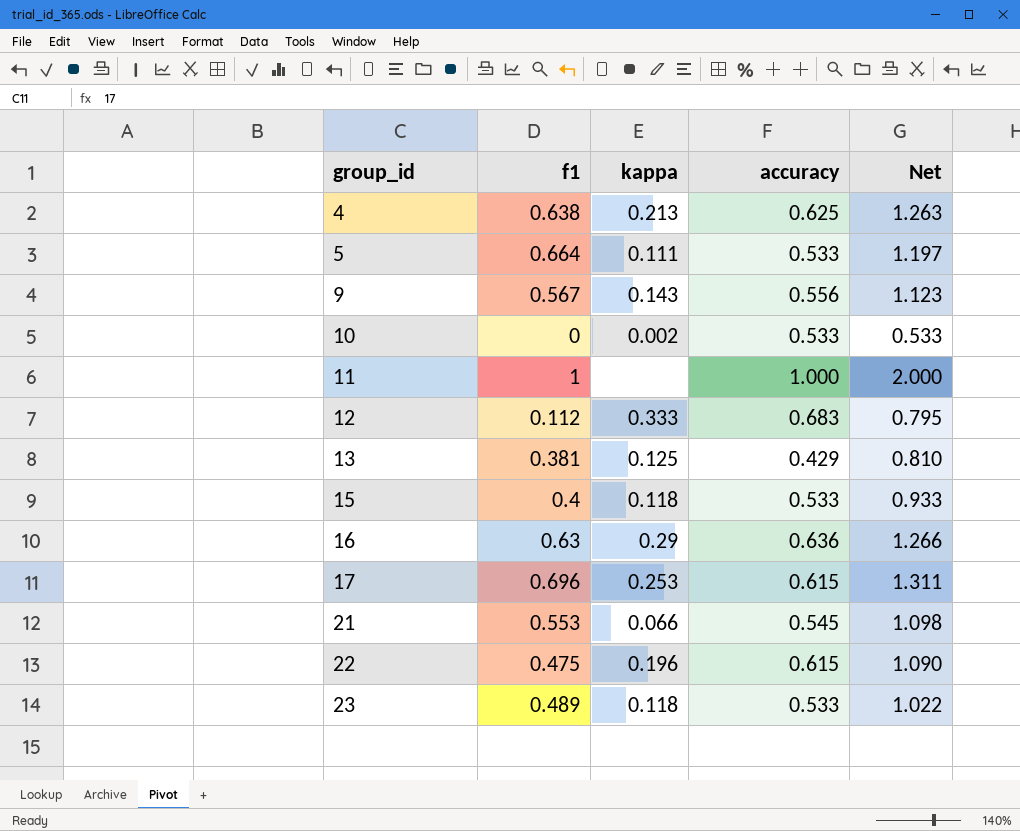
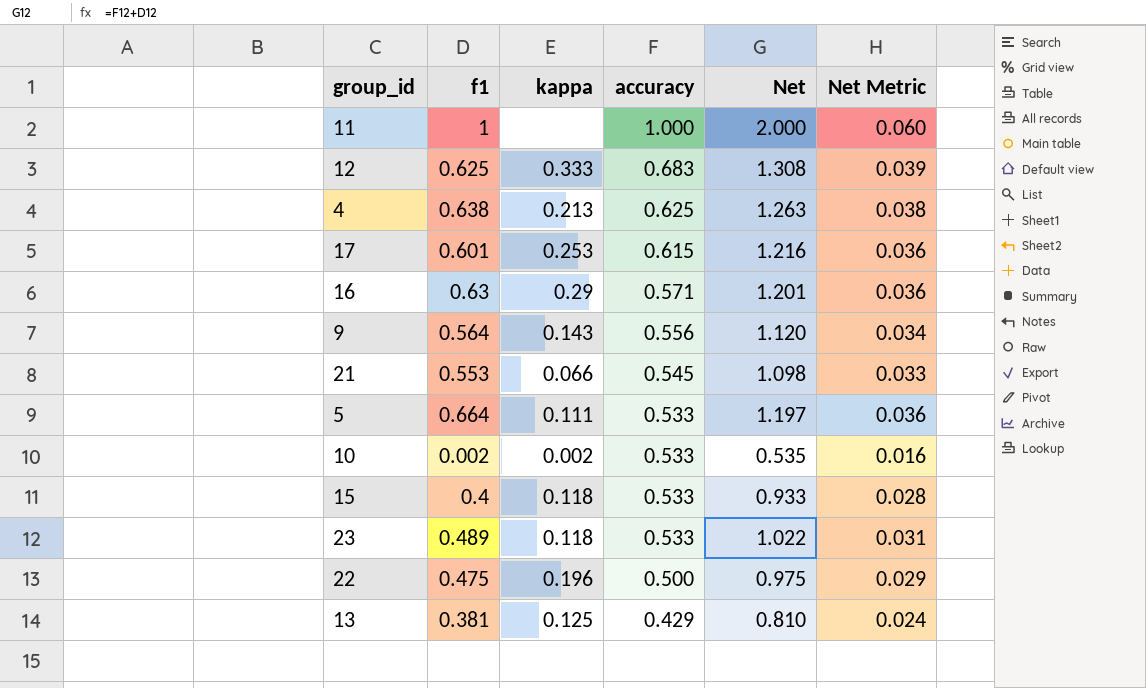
row order: group_id ascending -> accuracy descending
column Net Metric | formula: none -> [Net] * 0.03
12 | f1: 0.112 -> 0.625
12 | Net: 0.795 -> 1.308
17 | f1: 0.696 -> 0.601
17 | Net: 1.311 -> 1.216
16 | accuracy: 0.636 -> 0.571
16 | Net: 1.266 -> 1.201
9 | f1: 0.567 -> 0.564
9 | Net: 1.123 -> 1.120
10 | f1: 0 -> 0.002
10 | Net: 0.533 -> 0.535
22 | accuracy: 0.615 -> 0.500
22 | Net: 1.090 -> 0.975

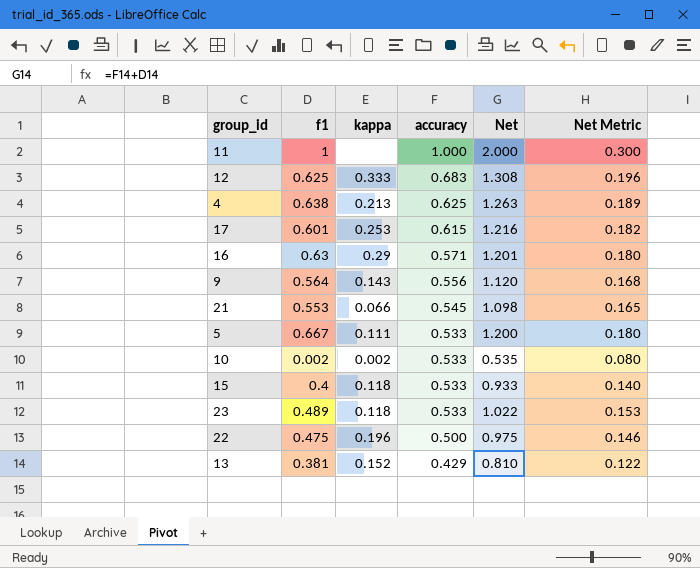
column Net Metric | formula: [Net] * 0.03 -> [Net] * 0.15
5 | f1: 0.664 -> 0.667
5 | Net: 1.197 -> 1.200
13 | kappa: 0.125 -> 0.152

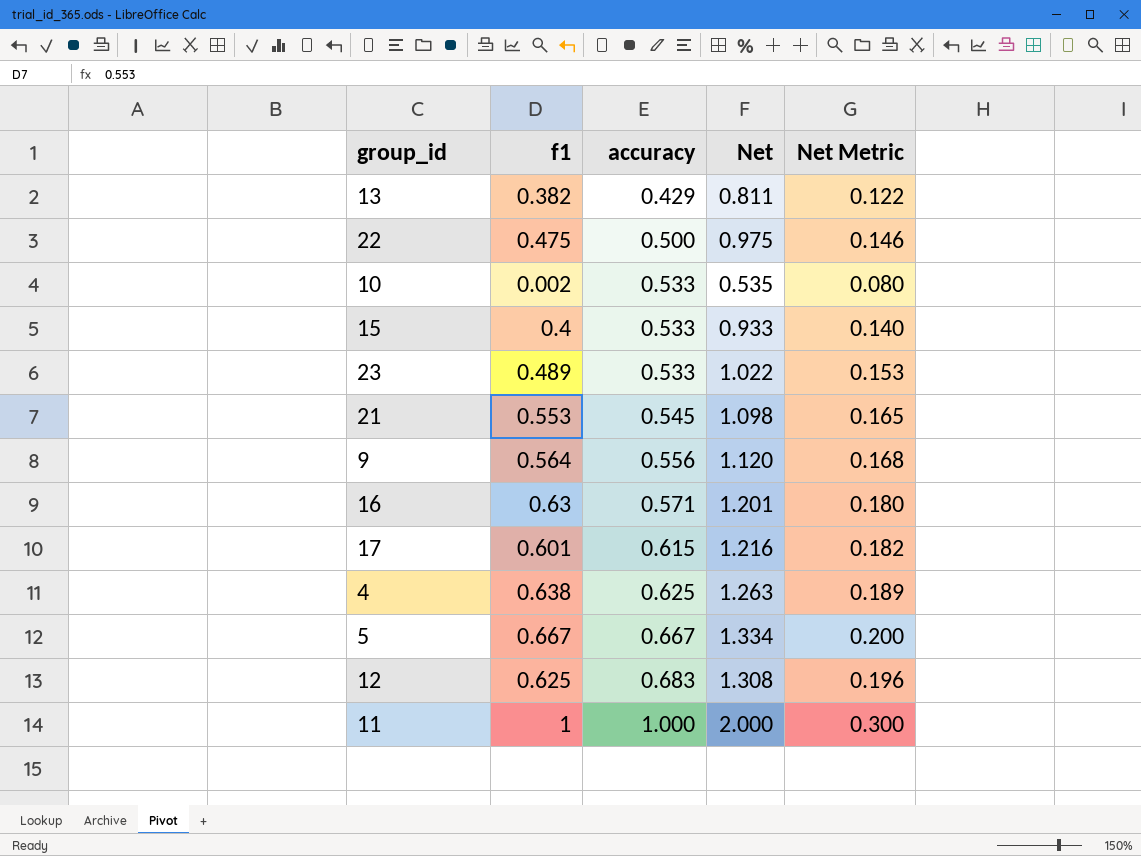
row order: accuracy descending -> accuracy ascending
column kappa | position: 3 -> none
13 | f1: 0.381 -> 0.382
13 | Net: 0.810 -> 0.811
5 | accuracy: 0.533 -> 0.667
5 | Net: 1.200 -> 1.334
5 | Net Metric: 0.180 -> 0.200

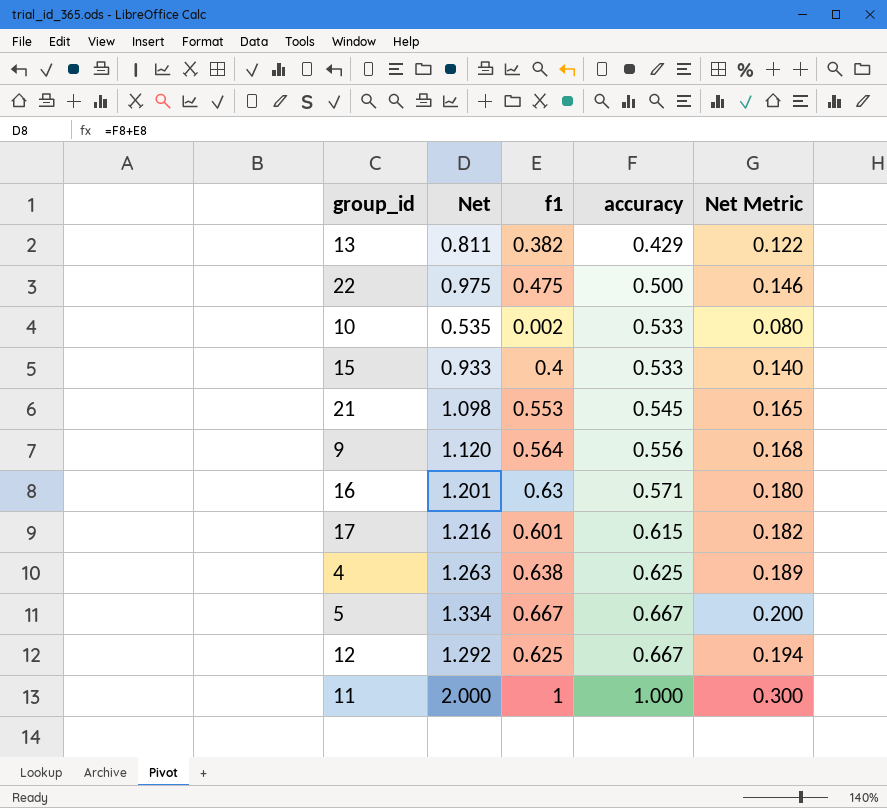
column Net | position: 4 -> 2
row 23: 0.489 | 0.533 | 1.022 | 0.153 -> none
12 | Net: 1.308 -> 1.292
12 | accuracy: 0.683 -> 0.667
12 | Net Metric: 0.196 -> 0.194

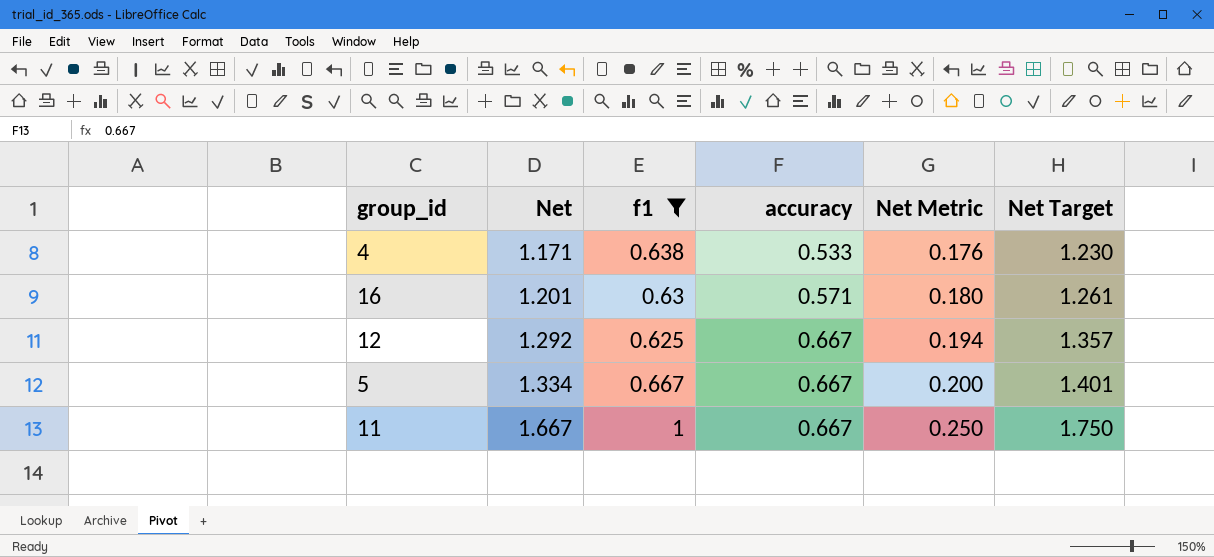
filter: none -> f1 >= 0.625
row order: accuracy ascending -> Net ascending
column Net Target | formula: none -> [Net] * 1.05
4 | Net: 1.263 -> 1.171
4 | accuracy: 0.625 -> 0.533
4 | Net Metric: 0.189 -> 0.176
11 | Net: 2.000 -> 1.667
11 | accuracy: 1.000 -> 0.667
11 | Net Metric: 0.300 -> 0.250

